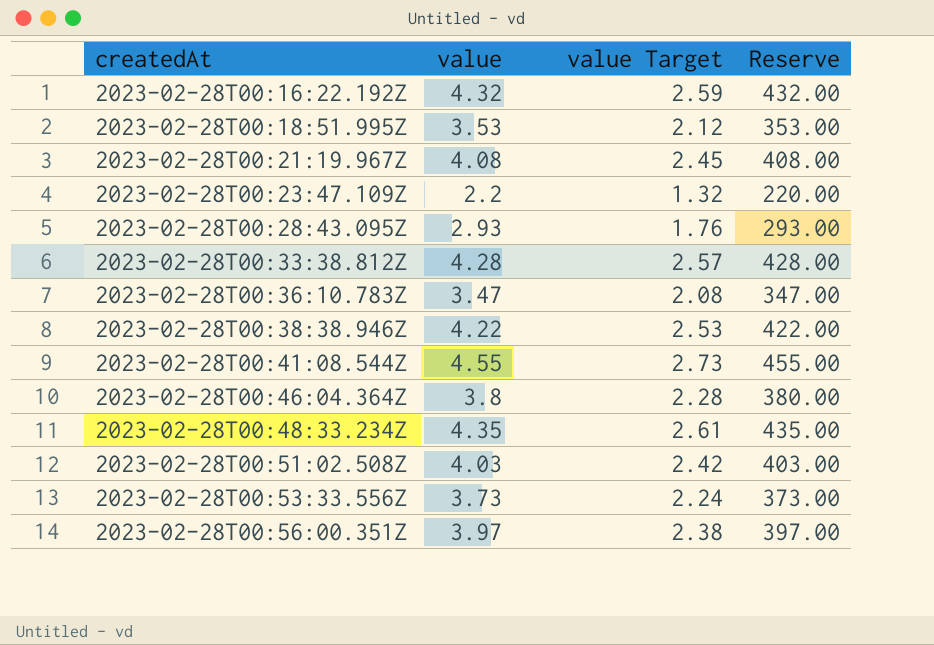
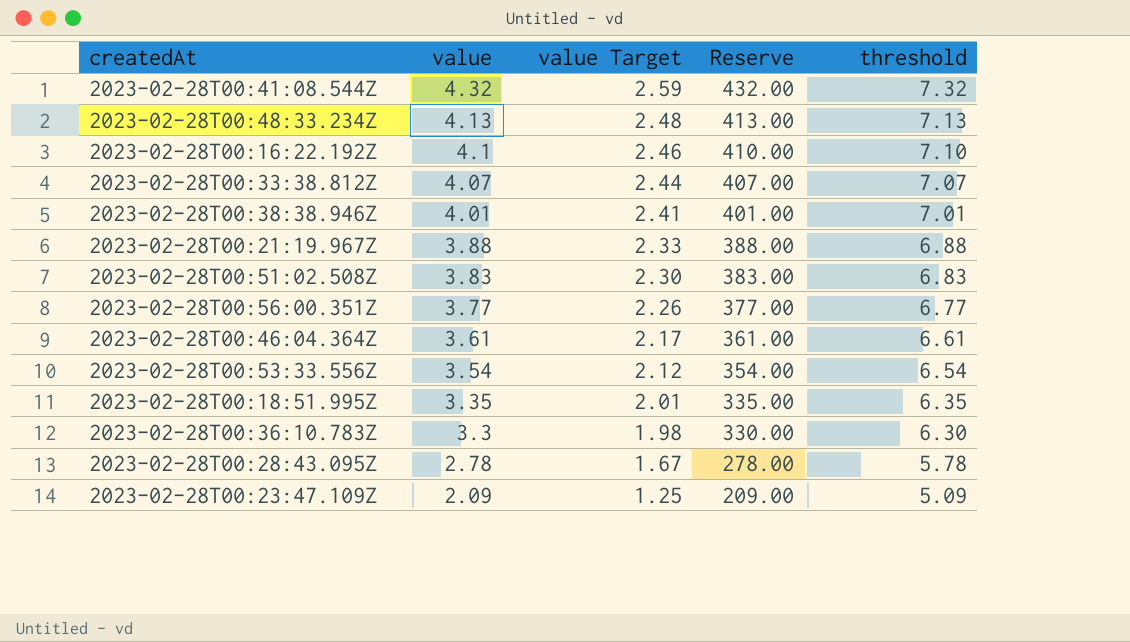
row order: createdAt ascending -> value descending
column threshold | formula: none -> [value] + 3
2023-02-28T00:41:08.544Z | value: 4.55 -> 4.32
2023-02-28T00:41:08.544Z | value Target: 2.73 -> 2.59
2023-02-28T00:41:08.544Z | Reserve: 455.00 -> 432.00
2023-02-28T00:48:33.234Z | value: 4.35 -> 4.13
2023-02-28T00:48:33.234Z | value Target: 2.61 -> 2.48
2023-02-28T00:48:33.234Z | Reserve: 435.00 -> 413.00
2023-02-28T00:16:22.192Z | value: 4.32 -> 4.1
2023-02-28T00:16:22.192Z | value Target: 2.59 -> 2.46
2023-02-28T00:16:22.192Z | Reserve: 432.00 -> 410.00
2023-02-28T00:33:38.812Z | value: 4.28 -> 4.07
2023-02-28T00:33:38.812Z | value Target: 2.57 -> 2.44
2023-02-28T00:33:38.812Z | Reserve: 428.00 -> 407.00
2023-02-28T00:38:38.946Z | value: 4.22 -> 4.01
2023-02-28T00:38:38.946Z | value Target: 2.53 -> 2.41
2023-02-28T00:38:38.946Z | Reserve: 422.00 -> 401.00
2023-02-28T00:21:19.967Z | value: 4.08 -> 3.88
2023-02-28T00:21:19.967Z | value Target: 2.45 -> 2.33
2023-02-28T00:21:19.967Z | Reserve: 408.00 -> 388.00
2023-02-28T00:51:02.508Z | value: 4.03 -> 3.83
2023-02-28T00:51:02.508Z | value Target: 2.42 -> 2.30
2023-02-28T00:51:02.508Z | Reserve: 403.00 -> 383.00
2023-02-28T00:56:00.351Z | value: 3.97 -> 3.77
2023-02-28T00:56:00.351Z | value Target: 2.38 -> 2.26
2023-02-28T00:56:00.351Z | Reserve: 397.00 -> 377.00
2023-02-28T00:46:04.364Z | value: 3.8 -> 3.61
2023-02-28T00:46:04.364Z | value Target: 2.28 -> 2.17
2023-02-28T00:46:04.364Z | Reserve: 380.00 -> 361.00
2023-02-28T00:53:33.556Z | value: 3.73 -> 3.54
2023-02-28T00:53:33.556Z | value Target: 2.24 -> 2.12
2023-02-28T00:53:33.556Z | Reserve: 373.00 -> 354.00
2023-02-28T00:18:51.995Z | value: 3.53 -> 3.35
2023-02-28T00:18:51.995Z | value Target: 2.12 -> 2.01
2023-02-28T00:18:51.995Z | Reserve: 353.00 -> 335.00
2023-02-28T00:36:10.783Z | value: 3.47 -> 3.3
2023-02-28T00:36:10.783Z | value Target: 2.08 -> 1.98
2023-02-28T00:36:10.783Z | Reserve: 347.00 -> 330.00
2023-02-28T00:28:43.095Z | value: 2.93 -> 2.78
2023-02-28T00:28:43.095Z | value Target: 1.76 -> 1.67
2023-02-28T00:28:43.095Z | Reserve: 293.00 -> 278.00
2023-02-28T00:23:47.109Z | value: 2.2 -> 2.09
2023-02-28T00:23:47.109Z | value Target: 1.32 -> 1.25
2023-02-28T00:23:47.109Z | Reserve: 220.00 -> 209.00

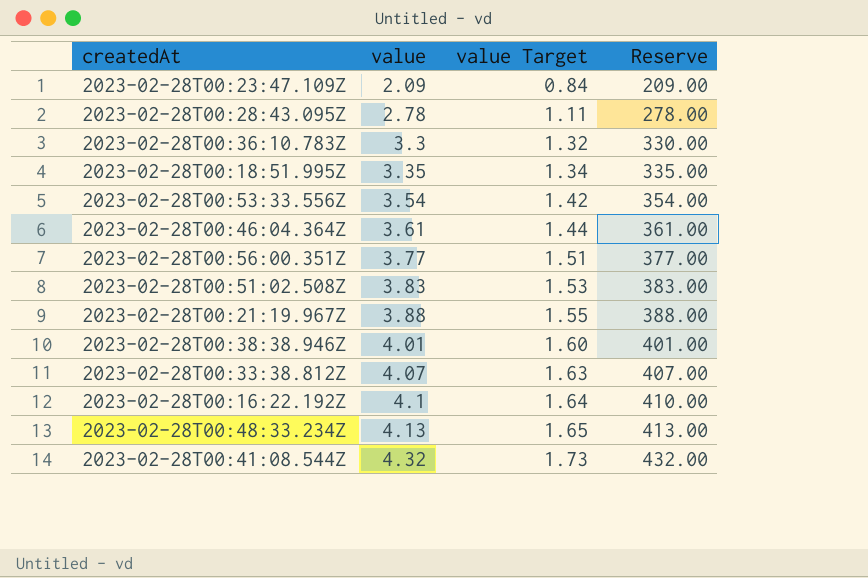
row order: value descending -> value ascending
column threshold | formula: [value] + 3 -> none
column value Target | formula: [value] * 0.6 -> [value] * 0.4

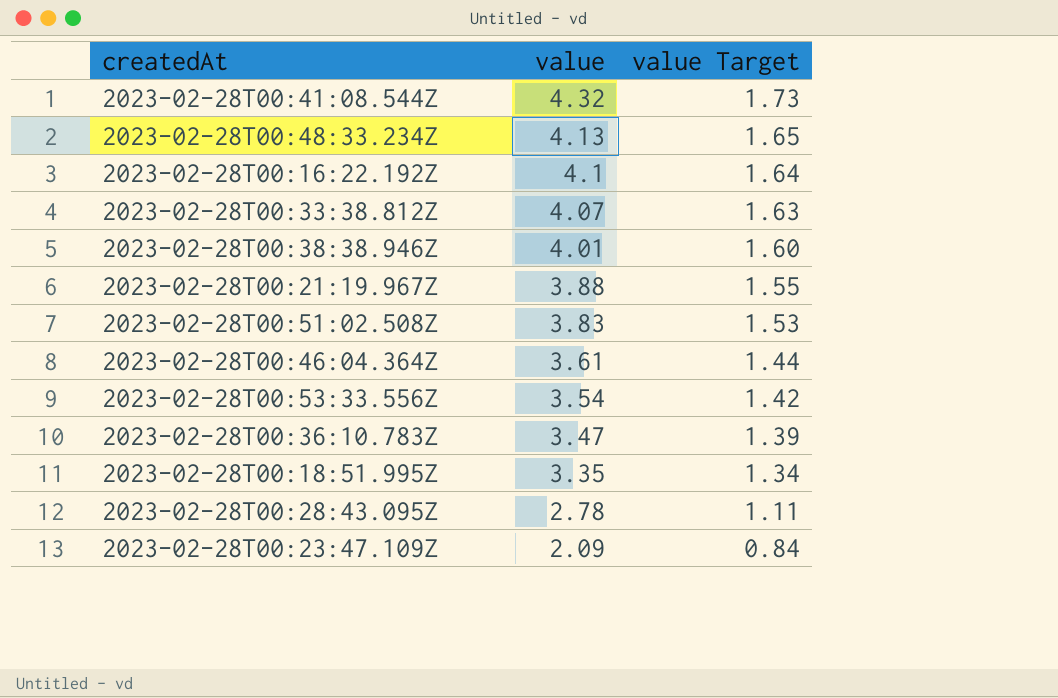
row order: value ascending -> value descending
column Reserve | formula: [value] * 100 -> none
row 2023-02-28T00:56:00.351Z: 3.77 | 1.51 | 377.00 -> none
2023-02-28T00:36:10.783Z | value: 3.3 -> 3.47
2023-02-28T00:36:10.783Z | value Target: 1.32 -> 1.39

